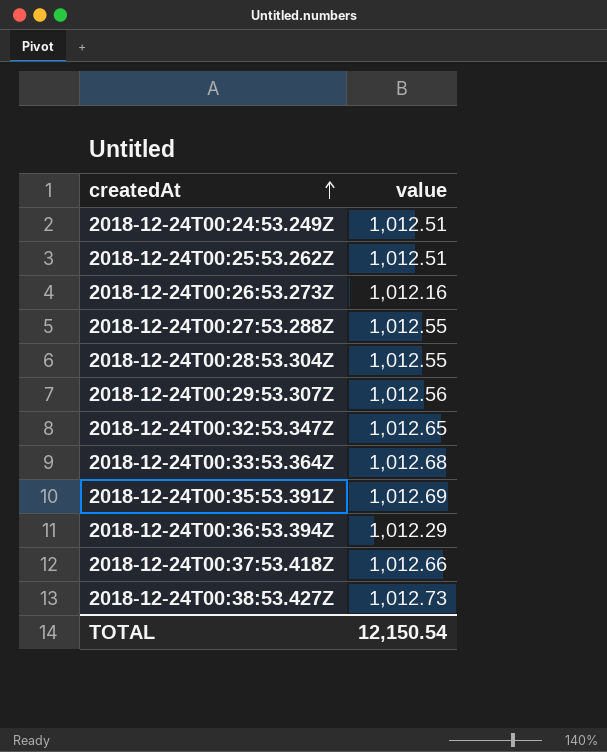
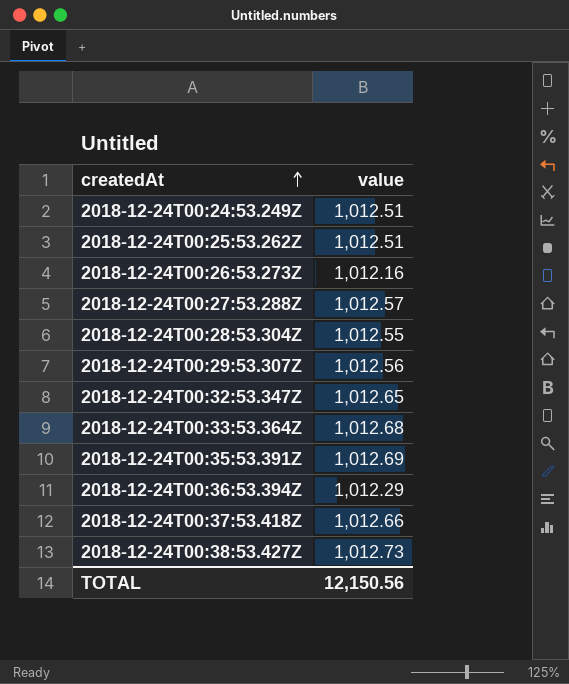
2018-12-24T00:27:53.288Z | value: 1,012.55 -> 1,012.57
TOTAL | value: 12,150.54 -> 12,150.56

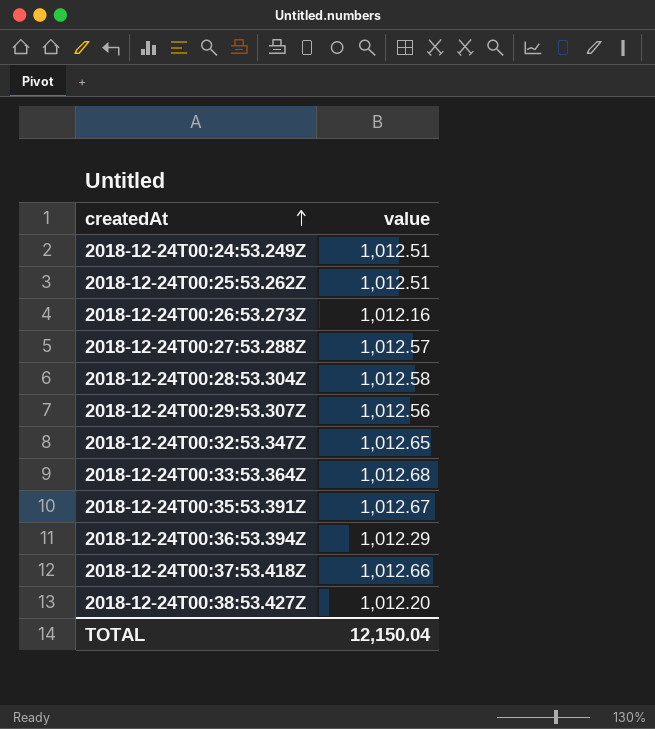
2018-12-24T00:28:53.304Z | value: 1,012.55 -> 1,012.58
2018-12-24T00:35:53.391Z | value: 1,012.69 -> 1,012.67
2018-12-24T00:38:53.427Z | value: 1,012.73 -> 1,012.20
TOTAL | value: 12,150.56 -> 12,150.04

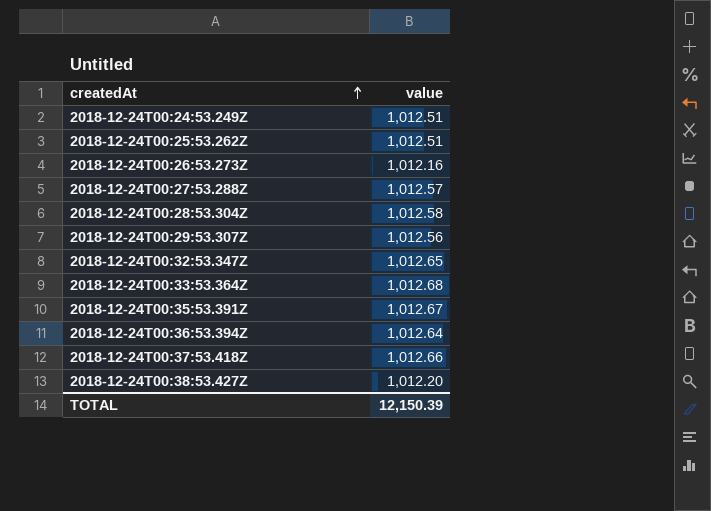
2018-12-24T00:36:53.394Z | value: 1,012.29 -> 1,012.64
TOTAL | value: 12,150.04 -> 12,150.39

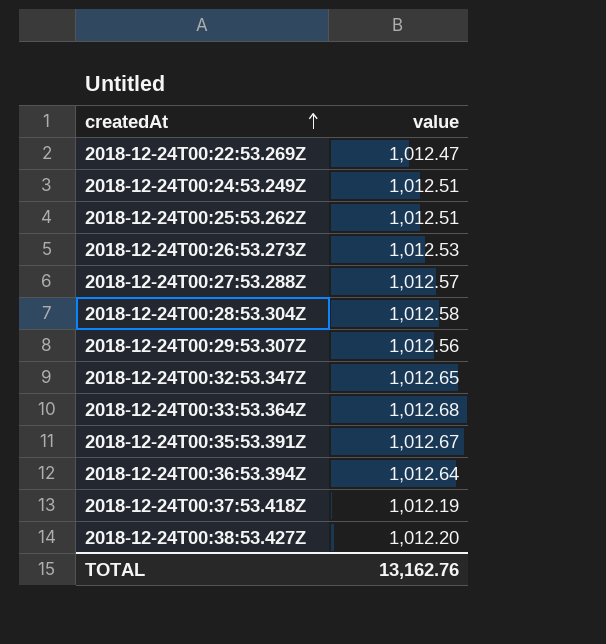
row 2018-12-24T00:22:53.269Z: none -> 1,012.47
2018-12-24T00:26:53.273Z | value: 1,012.16 -> 1,012.53
2018-12-24T00:37:53.418Z | value: 1,012.66 -> 1,012.19
TOTAL | value: 12,150.39 -> 13,162.76

